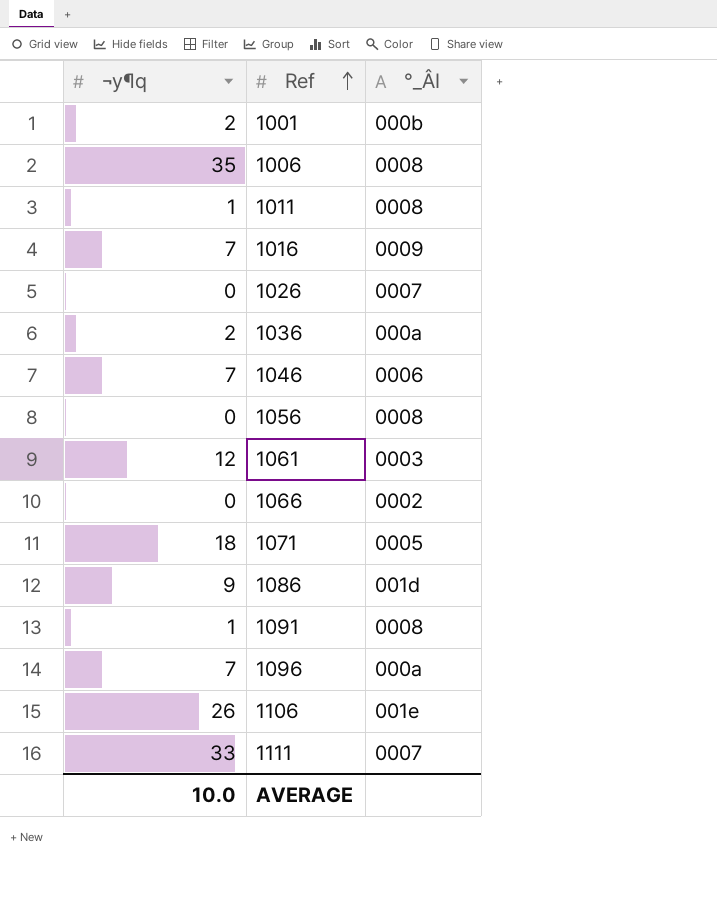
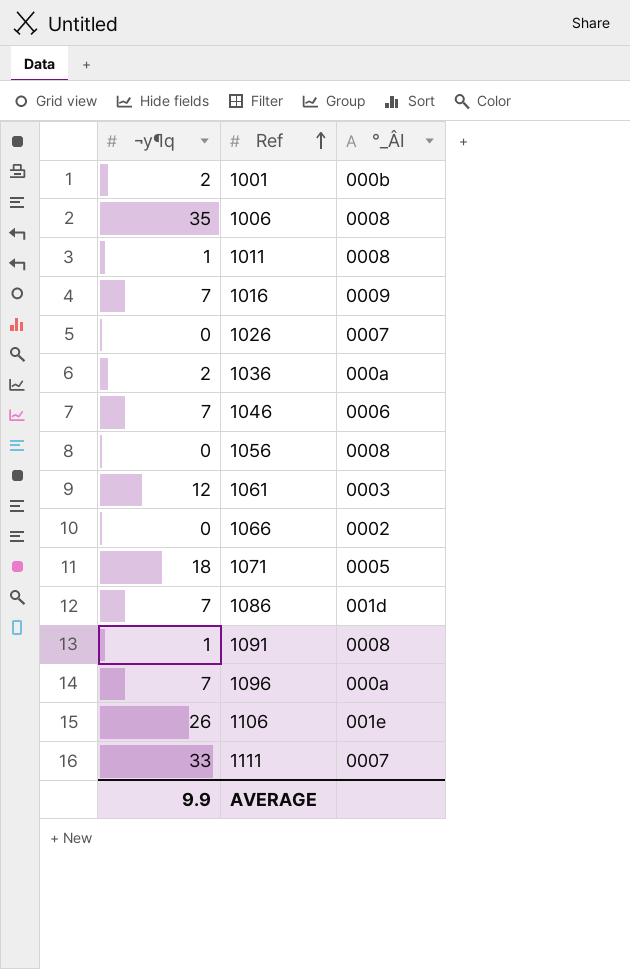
1086 | ¬y¶q: 9 -> 7
AVERAGE | ¬y¶q: 10.0 -> 9.9

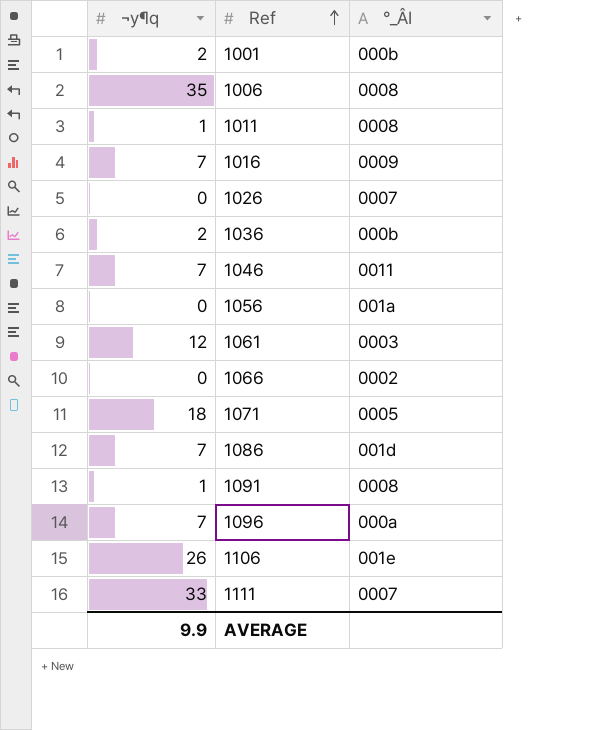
1036 | °_ÂI: 000a -> 000b
1046 | °_ÂI: 0006 -> 0011
1056 | °_ÂI: 0008 -> 001a

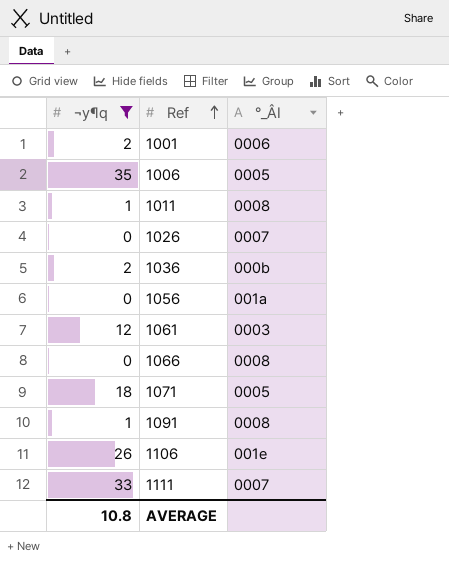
filter: none -> ¬y¶q != 7
1001 | °_ÂI: 000b -> 0006
1006 | °_ÂI: 0008 -> 0005
1066 | °_ÂI: 0002 -> 0008
AVERAGE | ¬y¶q: 9.9 -> 10.8

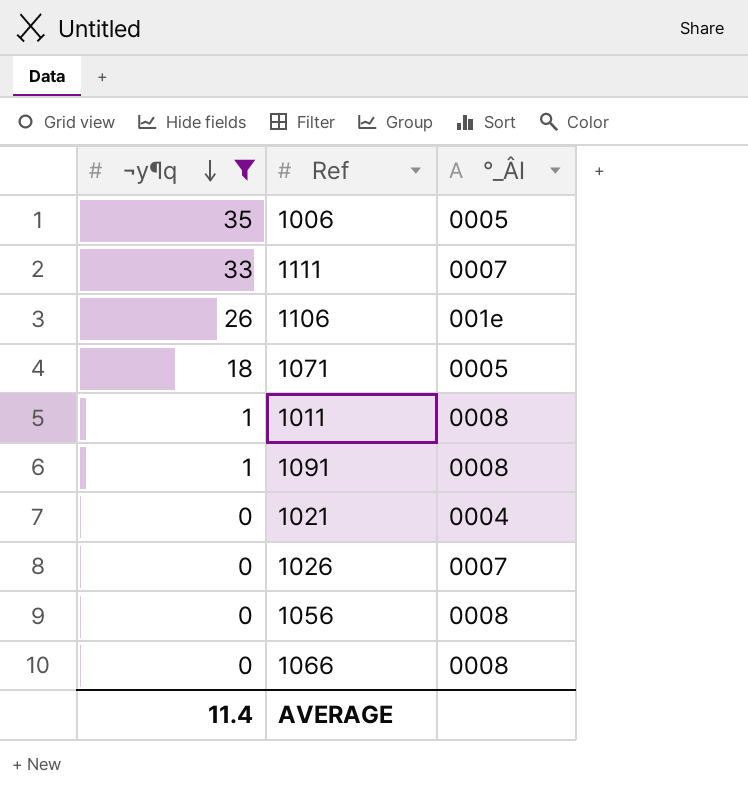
row order: Ref ascending -> ¬y¶q descending
row 1001: 2 | 0006 -> none
row 1036: 2 | 000b -> none
row 1061: 12 | 0003 -> none
row 1021: none -> 0 | 0004
1056 | °_ÂI: 001a -> 0008
AVERAGE | ¬y¶q: 10.8 -> 11.4

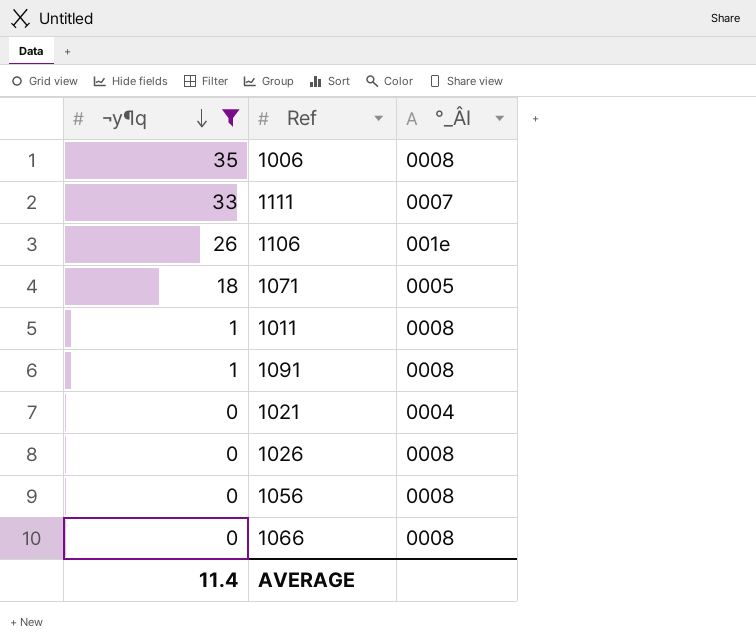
1006 | °_ÂI: 0005 -> 0008
1026 | °_ÂI: 0007 -> 0008

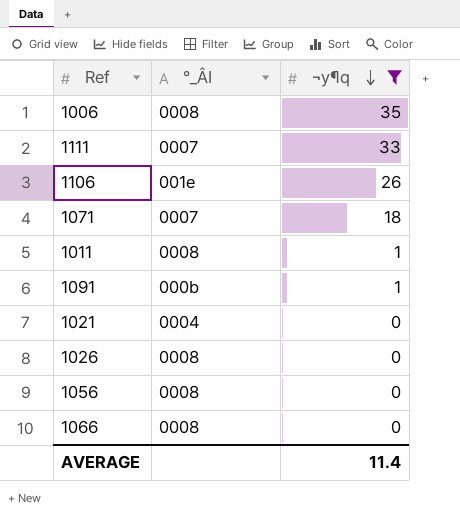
column ¬y¶q | position: 1 -> 3
1071 | °_ÂI: 0005 -> 0007
1091 | °_ÂI: 0008 -> 000b

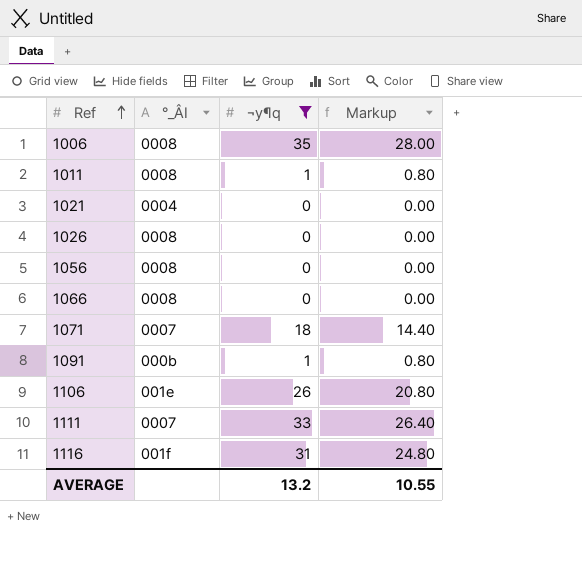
row order: ¬y¶q descending -> Ref ascending
column Markup | formula: none -> [¬y¶q] * 0.8
row 1116: none -> 001f | 31 | 24.80
AVERAGE | ¬y¶q: 11.4 -> 13.2

